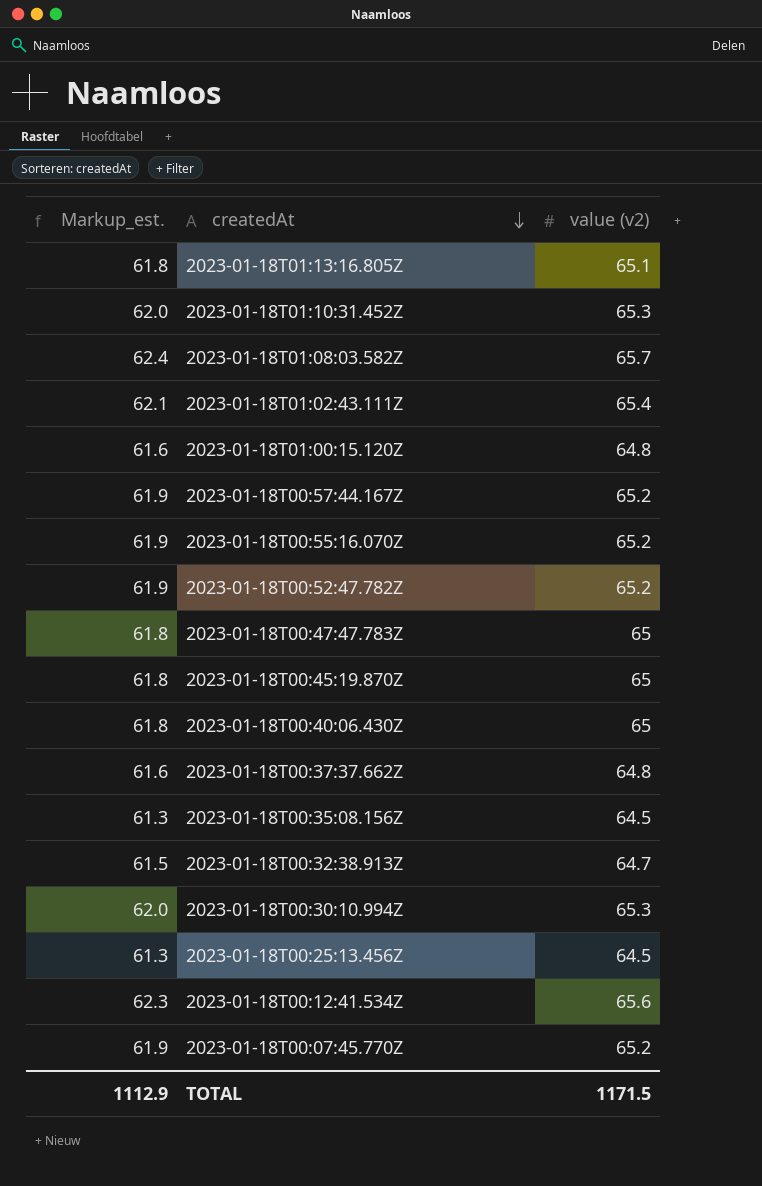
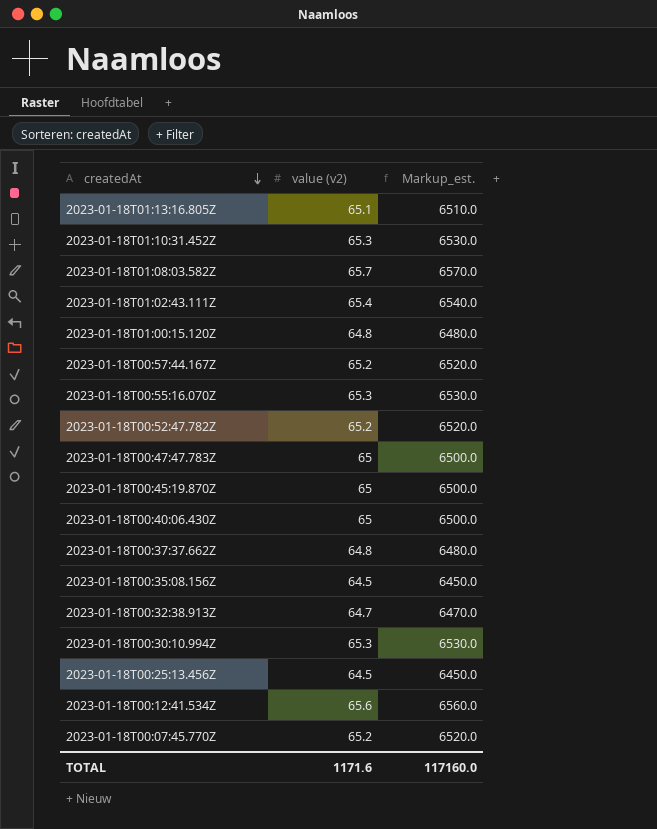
column Markup_est. | formula: [value (v2)] * 0.95 -> [value (v2)] * 100
column Markup_est. | position: 1 -> 3
2023-01-18T00:55:16.070Z | value (v2): 65.2 -> 65.3
TOTAL | value (v2): 1171.5 -> 1171.6
TOTAL | Markup_est.: 1112.9 -> 117160.0

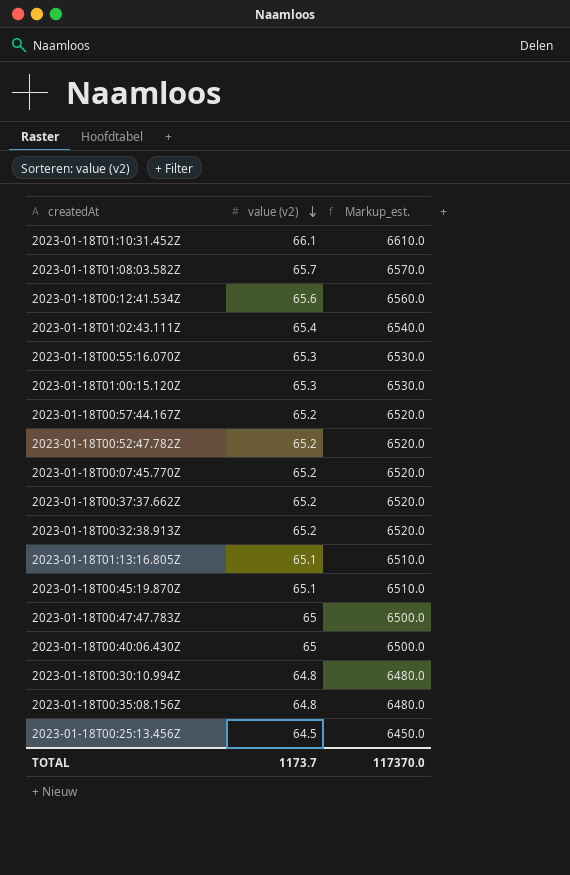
row order: createdAt descending -> value (v2) descending
2023-01-18T01:10:31.452Z | value (v2): 65.3 -> 66.1
2023-01-18T01:10:31.452Z | Markup_est.: 6530.0 -> 6610.0
2023-01-18T01:00:15.120Z | value (v2): 64.8 -> 65.3
2023-01-18T01:00:15.120Z | Markup_est.: 6480.0 -> 6530.0
2023-01-18T00:37:37.662Z | value (v2): 64.8 -> 65.2
2023-01-18T00:37:37.662Z | Markup_est.: 6480.0 -> 6520.0
2023-01-18T00:32:38.913Z | value (v2): 64.7 -> 65.2
2023-01-18T00:32:38.913Z | Markup_est.: 6470.0 -> 6520.0
2023-01-18T00:45:19.870Z | value (v2): 65 -> 65.1
2023-01-18T00:45:19.870Z | Markup_est.: 6500.0 -> 6510.0
2023-01-18T00:30:10.994Z | value (v2): 65.3 -> 64.8
2023-01-18T00:30:10.994Z | Markup_est.: 6530.0 -> 6480.0
2023-01-18T00:35:08.156Z | value (v2): 64.5 -> 64.8
2023-01-18T00:35:08.156Z | Markup_est.: 6450.0 -> 6480.0
TOTAL | value (v2): 1171.6 -> 1173.7
TOTAL | Markup_est.: 117160.0 -> 117370.0

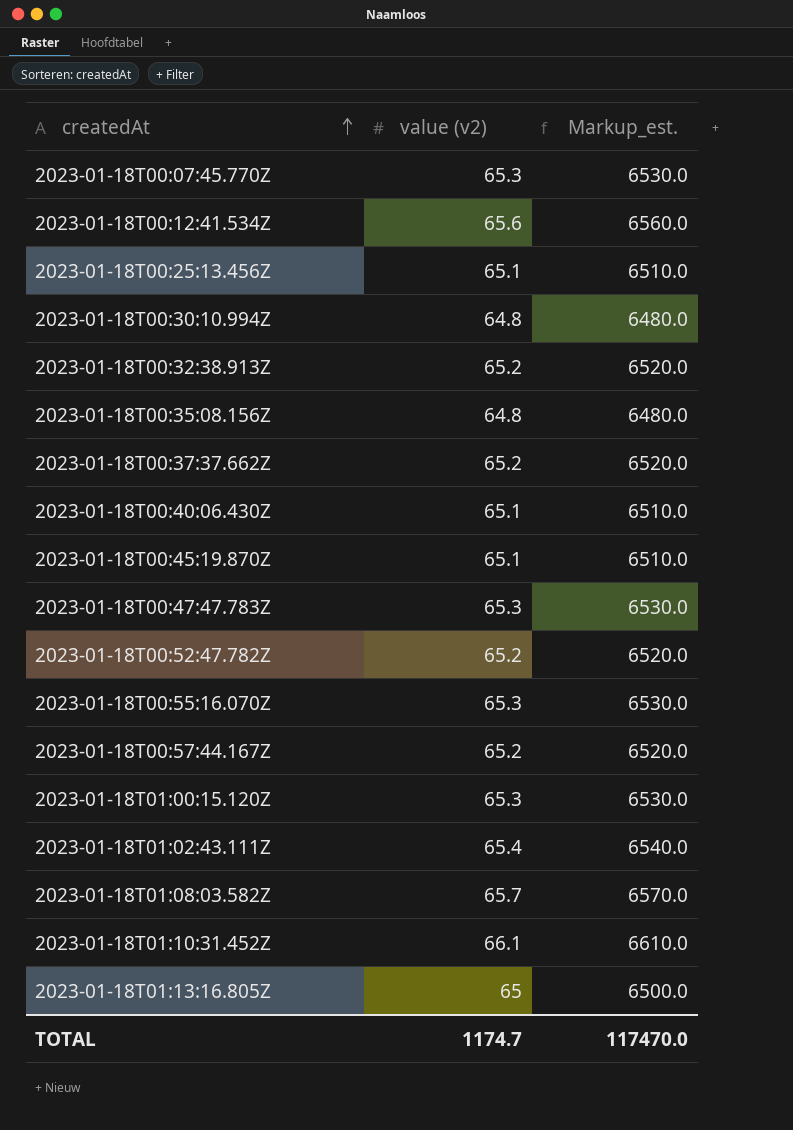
row order: value (v2) descending -> createdAt ascending
2023-01-18T00:07:45.770Z | value (v2): 65.2 -> 65.3
2023-01-18T00:07:45.770Z | Markup_est.: 6520.0 -> 6530.0
2023-01-18T00:25:13.456Z | value (v2): 64.5 -> 65.1
2023-01-18T00:25:13.456Z | Markup_est.: 6450.0 -> 6510.0
2023-01-18T00:40:06.430Z | value (v2): 65 -> 65.1
2023-01-18T00:40:06.430Z | Markup_est.: 6500.0 -> 6510.0
2023-01-18T00:47:47.783Z | value (v2): 65 -> 65.3
2023-01-18T00:47:47.783Z | Markup_est.: 6500.0 -> 6530.0
2023-01-18T01:13:16.805Z | value (v2): 65.1 -> 65
2023-01-18T01:13:16.805Z | Markup_est.: 6510.0 -> 6500.0
TOTAL | value (v2): 1173.7 -> 1174.7
TOTAL | Markup_est.: 117370.0 -> 117470.0

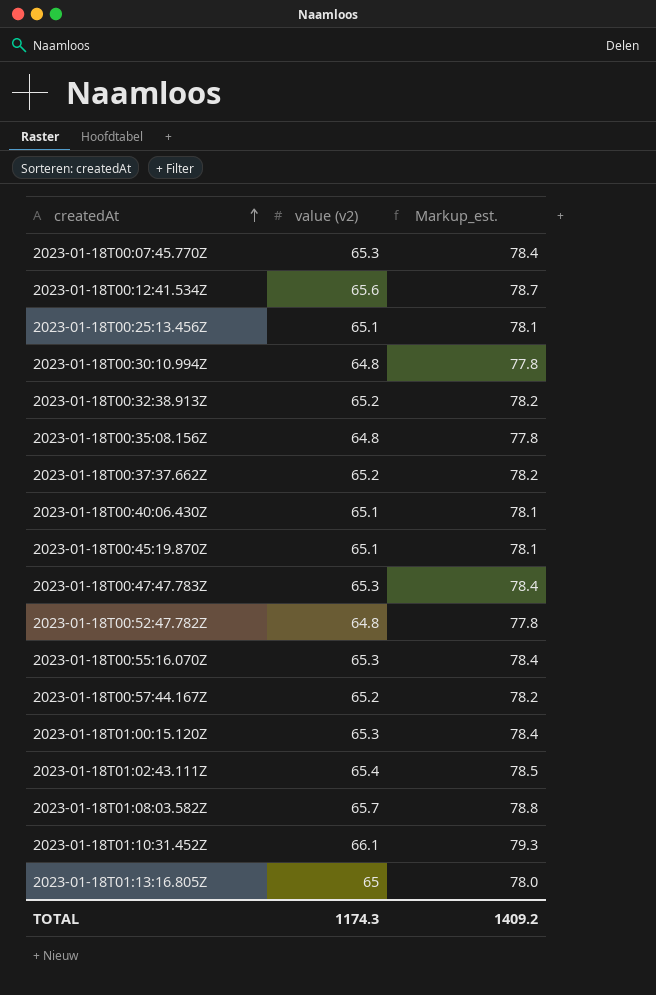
column Markup_est. | formula: [value (v2)] * 100 -> [value (v2)] * 1.2
2023-01-18T00:52:47.782Z | value (v2): 65.2 -> 64.8
TOTAL | value (v2): 1174.7 -> 1174.3
TOTAL | Markup_est.: 117470.0 -> 1409.2

